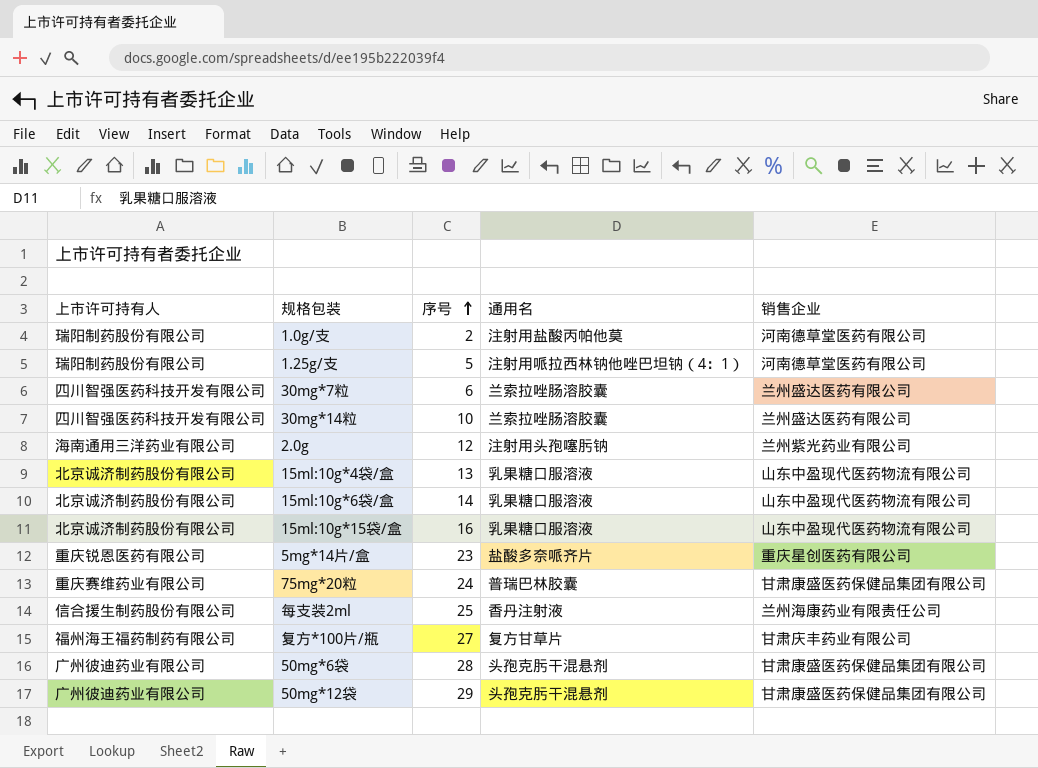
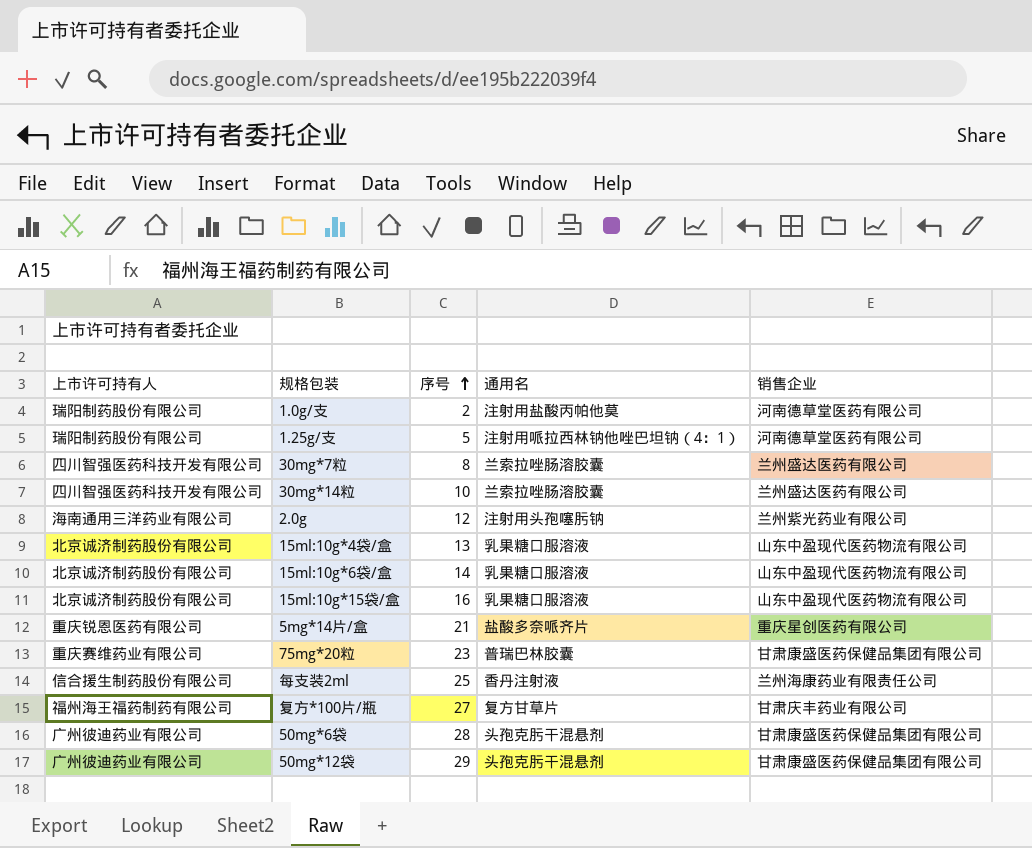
30mg*7粒 | 序号: 6 -> 8
5mg*14片/盒 | 序号: 23 -> 21
75mg*20粒 | 序号: 24 -> 23

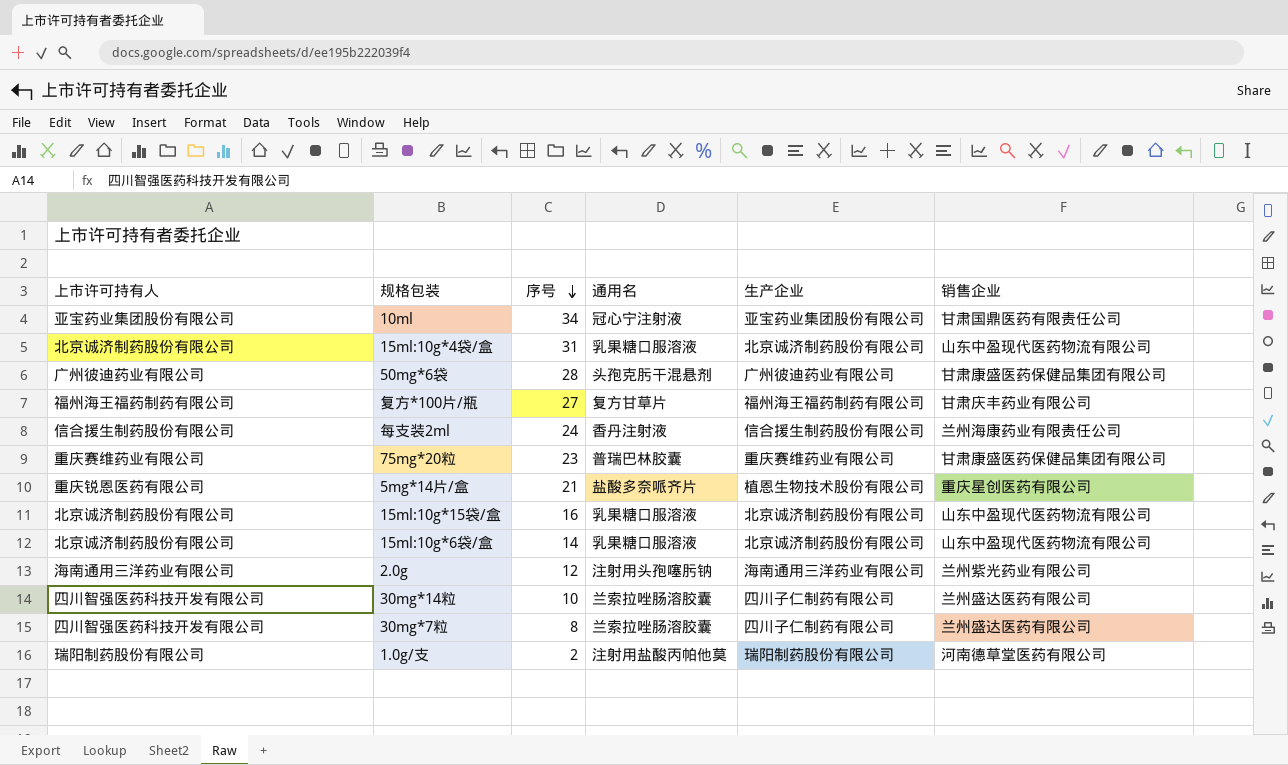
row order: 序号 ascending -> 序号 descending
column 生产企业 | position: none -> 5
row 1.25g/支: 瑞阳制药股份有限公司 | 5 | 注射用哌拉西林钠他唑巴坦钠（4：1） | 河南德草堂医药有限公司 -> none
row 50mg*12袋: 广州彼迪药业有限公司 | 29 | 头孢克肟干混悬剂 | 甘肃康盛医药保健品集团有限公司 -> none
row 10ml: none -> 亚宝药业集团股份有限公司 | 34 | 冠心宁注射液 | 亚宝药业集团股份有限公司 | 甘肃国鼎医药有限责任公司
15ml:10g*4袋/盒 | 序号: 13 -> 31
每支装2ml | 序号: 25 -> 24

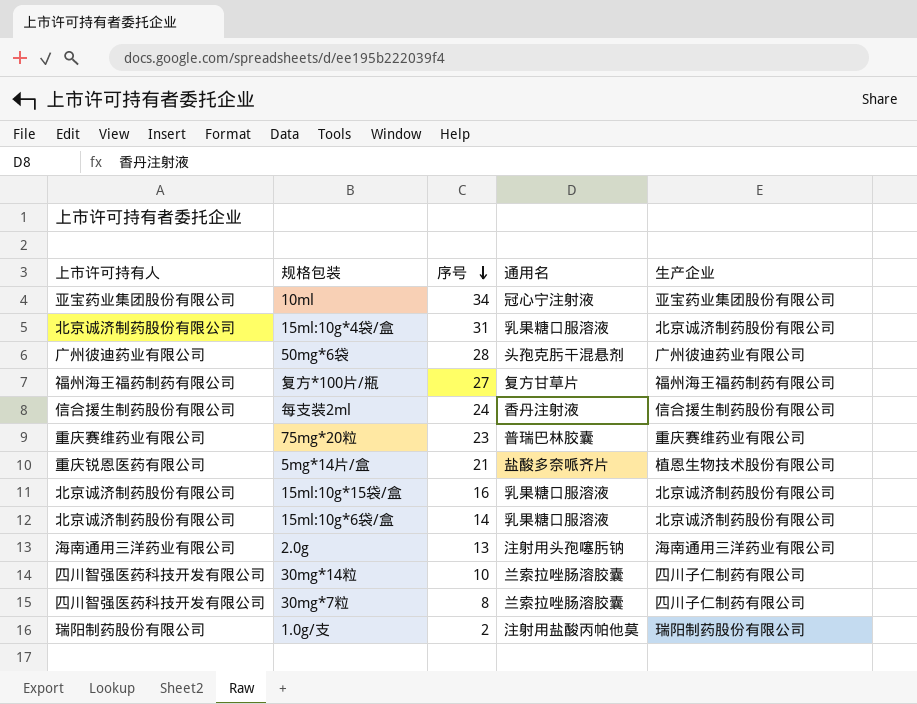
column 销售企业 | position: 6 -> none
2.0g | 序号: 12 -> 13

